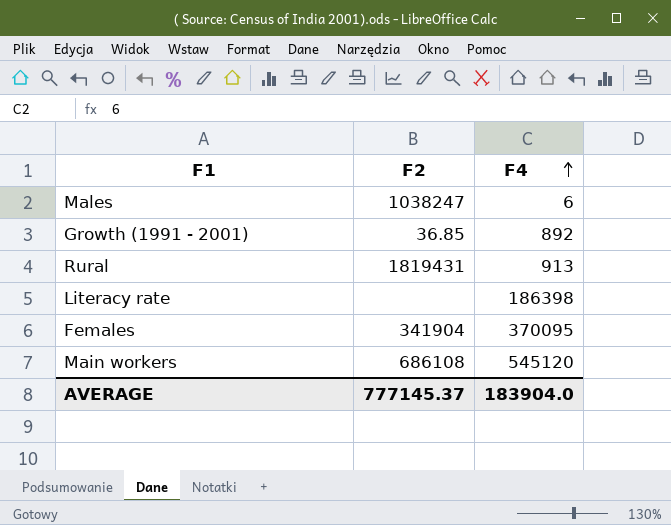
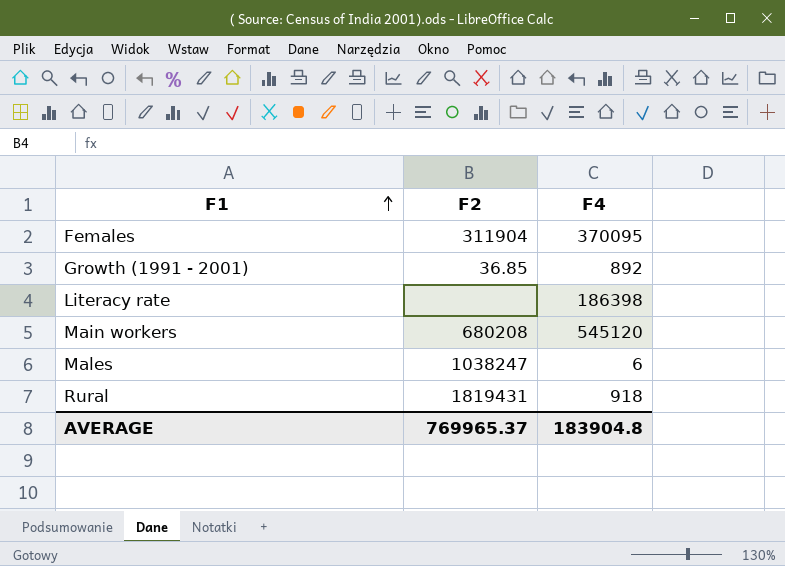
row order: F4 ascending -> F1 ascending
Females | F2: 341904 -> 311904
Main workers | F2: 686108 -> 680208
Rural | F4: 913 -> 918
AVERAGE | F2: 777145.37 -> 769965.37
AVERAGE | F4: 183904.0 -> 183904.8

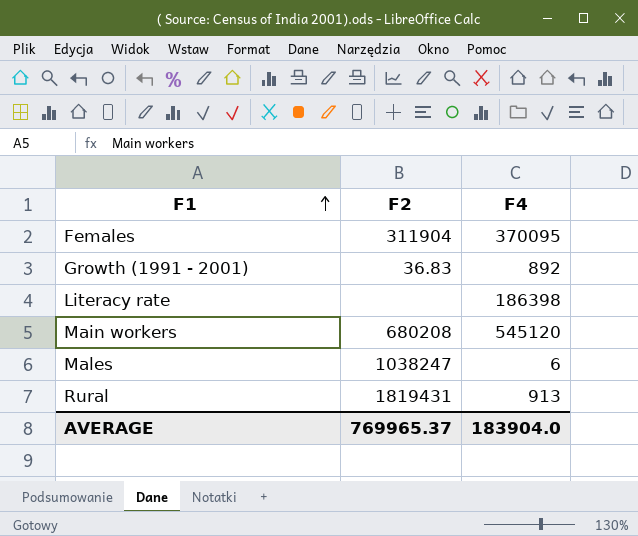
Growth (1991 - 2001) | F2: 36.85 -> 36.83
Rural | F4: 918 -> 913
AVERAGE | F4: 183904.8 -> 183904.0

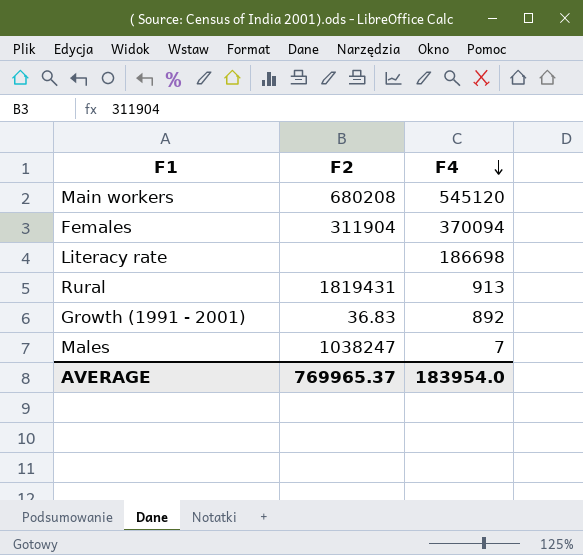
row order: F1 ascending -> F4 descending
Females | F4: 370095 -> 370094
Literacy rate | F4: 186398 -> 186698
Males | F4: 6 -> 7
AVERAGE | F4: 183904.0 -> 183954.0

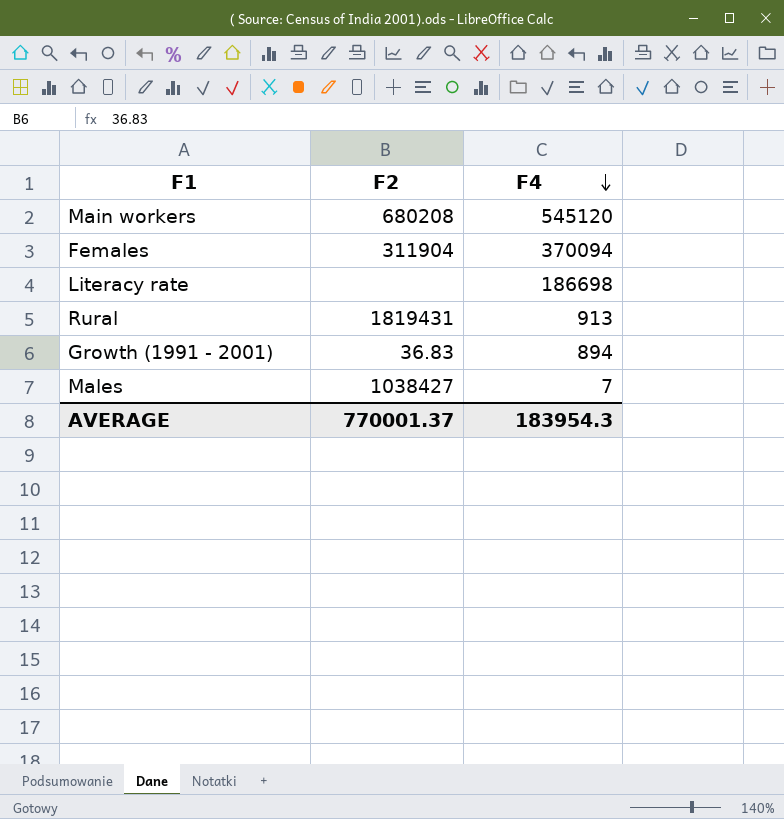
Growth (1991 - 2001) | F4: 892 -> 894
Males | F2: 1038247 -> 1038427
AVERAGE | F2: 769965.37 -> 770001.37
AVERAGE | F4: 183954.0 -> 183954.3

